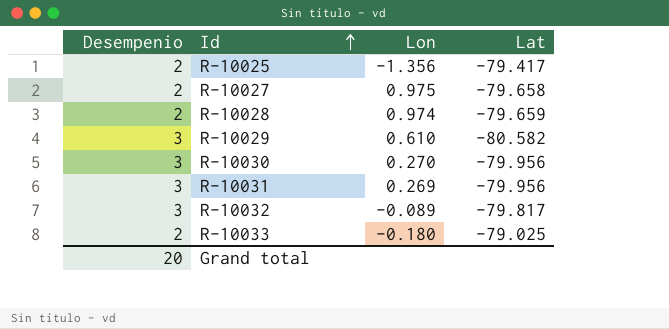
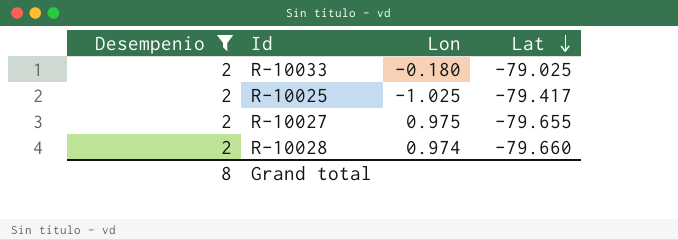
filter: none -> Desempenio = 2
row order: Id ascending -> Lat descending
R-10025 | Lon: -1.356 -> -1.025
R-10027 | Lat: -79.658 -> -79.655
R-10028 | Lat: -79.659 -> -79.660
Grand total | Desempenio: 20 -> 8

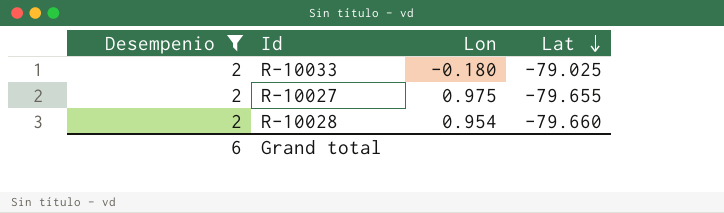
row R-10025: 2 | -1.025 | -79.417 -> none
R-10028 | Lon: 0.974 -> 0.954
Grand total | Desempenio: 8 -> 6

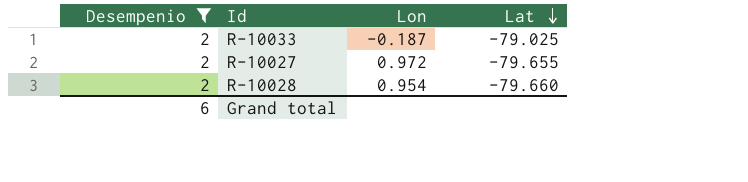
R-10033 | Lon: -0.180 -> -0.187
R-10027 | Lon: 0.975 -> 0.972

